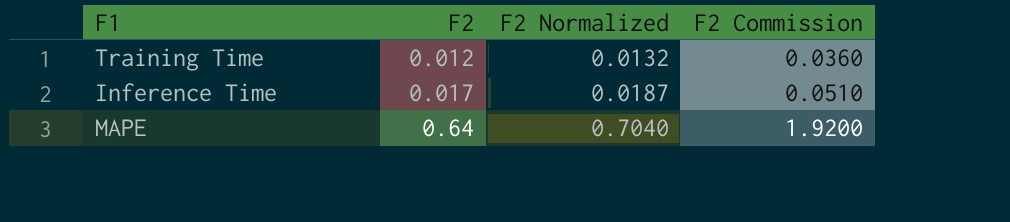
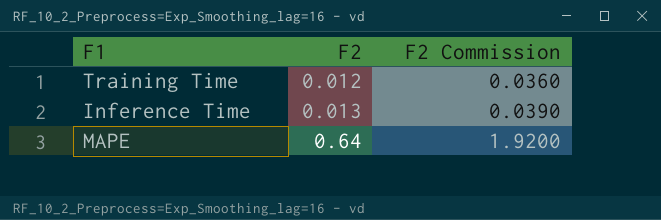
column F2 Normalized | formula: [F2] * 1.1 -> none
Inference Time | F2: 0.017 -> 0.013
Inference Time | F2 Commission: 0.0510 -> 0.0390

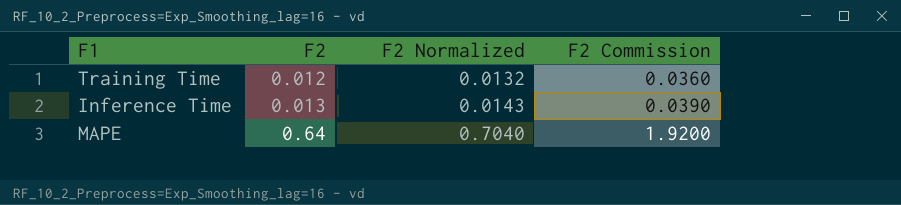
column F2 Normalized | formula: none -> [F2] * 1.1

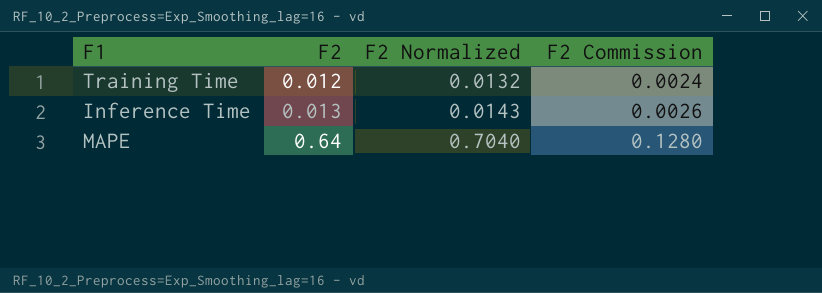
column F2 Commission | formula: [F2] * 3 -> [F2] * 0.2

